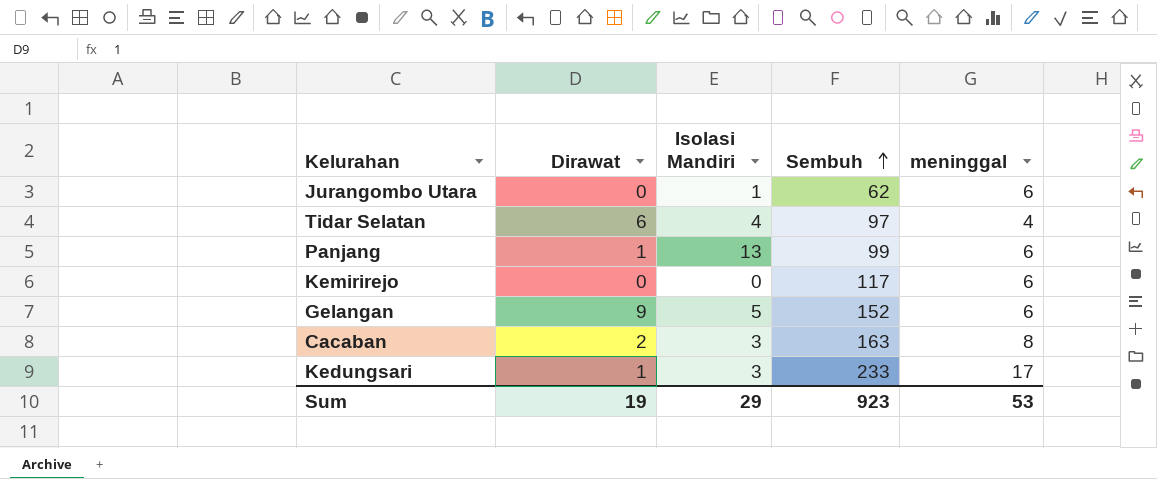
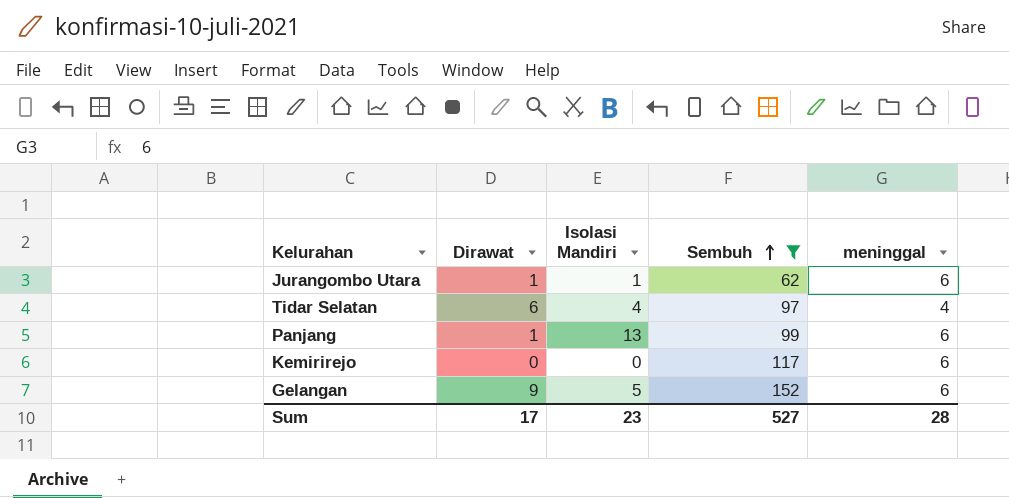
filter: none -> Sembuh <= 152
Jurangombo Utara | Dirawat: 0 -> 1
Sum | Dirawat: 19 -> 17
Sum | Isolasi Mandiri: 29 -> 23
Sum | Sembuh: 923 -> 527
Sum | meninggal: 53 -> 28

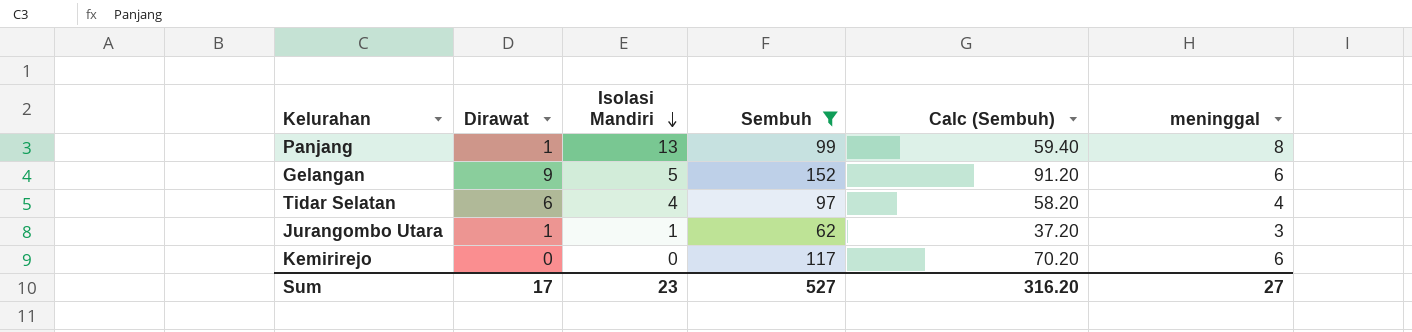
row order: Sembuh ascending -> Isolasi Mandiri descending
column Calc (Sembuh) | formula: none -> [Sembuh] * 0.6
Panjang | meninggal: 6 -> 8
Jurangombo Utara | meninggal: 6 -> 3
Sum | meninggal: 28 -> 27

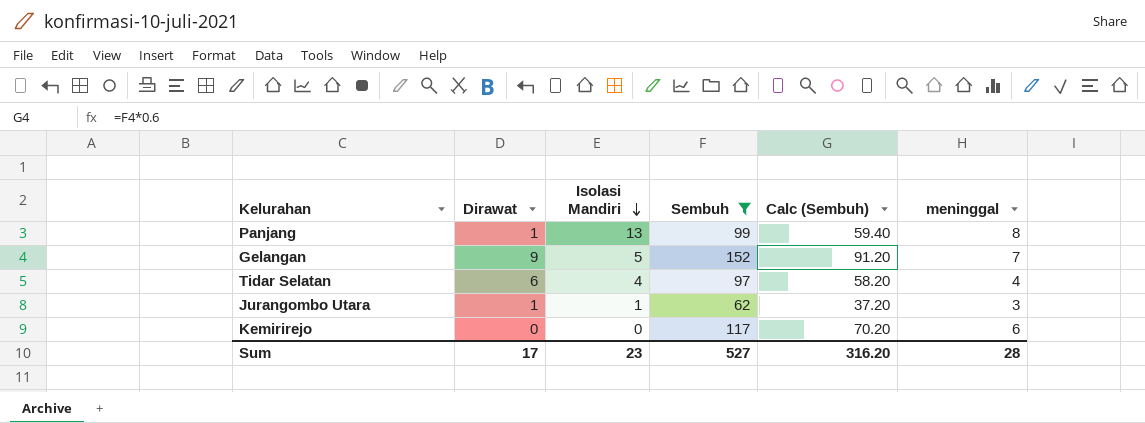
Gelangan | meninggal: 6 -> 7
Sum | meninggal: 27 -> 28

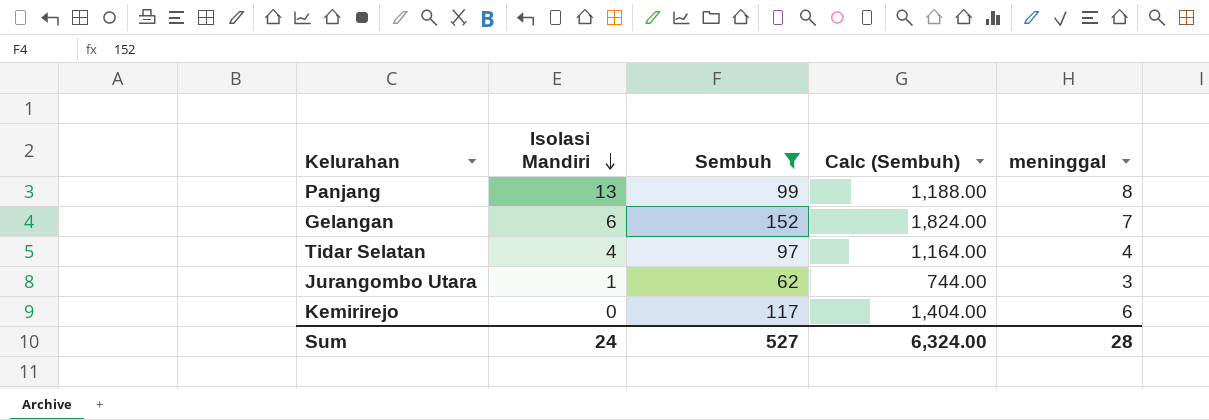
column Dirawat | position: 2 -> none
column Calc (Sembuh) | formula: [Sembuh] * 0.6 -> [Sembuh] * 12
Gelangan | Isolasi Mandiri: 5 -> 6
Sum | Isolasi Mandiri: 23 -> 24
Sum | Calc (Sembuh): 316.20 -> 6,324.00

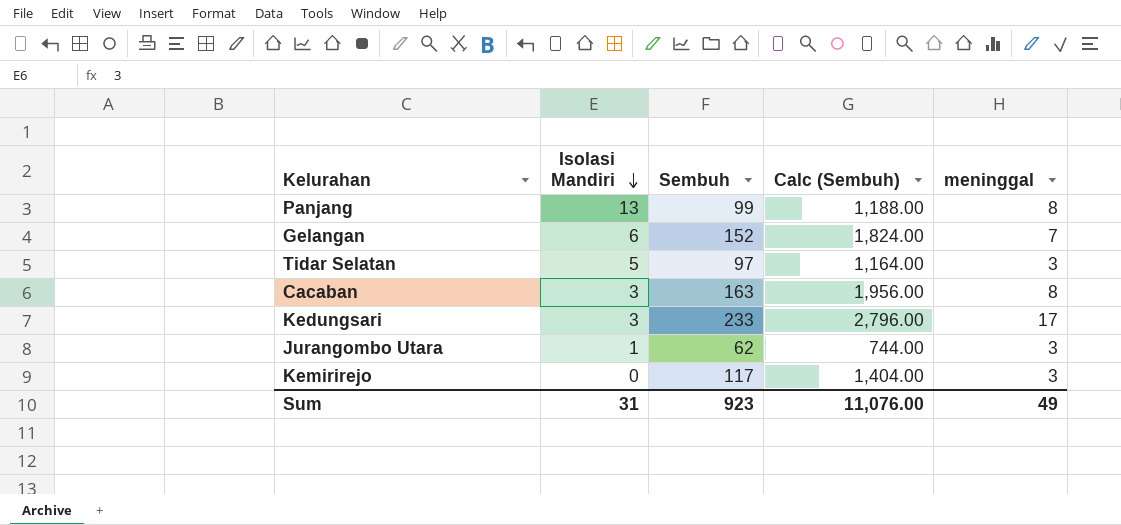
filter: Sembuh <= 152 -> none
Tidar Selatan | Isolasi Mandiri: 4 -> 5
Tidar Selatan | meninggal: 4 -> 3
Kemirirejo | meninggal: 6 -> 3
Sum | Isolasi Mandiri: 24 -> 31
Sum | Sembuh: 527 -> 923
Sum | Calc (Sembuh): 6,324.00 -> 11,076.00
Sum | meninggal: 28 -> 49

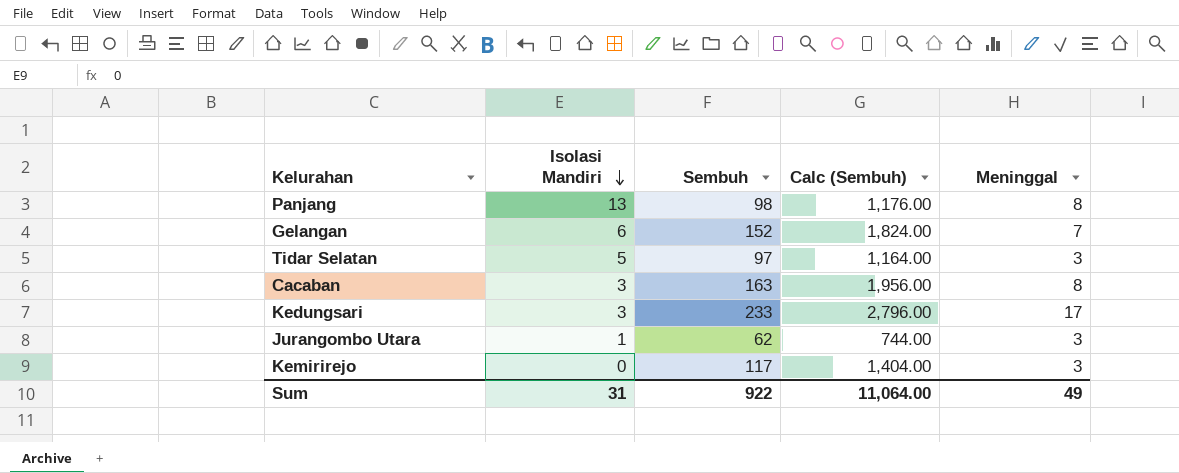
column name: meninggal -> Meninggal
Panjang | Sembuh: 99 -> 98
Panjang | Calc (Sembuh): 1,188.00 -> 1,176.00
Sum | Sembuh: 923 -> 922
Sum | Calc (Sembuh): 11,076.00 -> 11,064.00

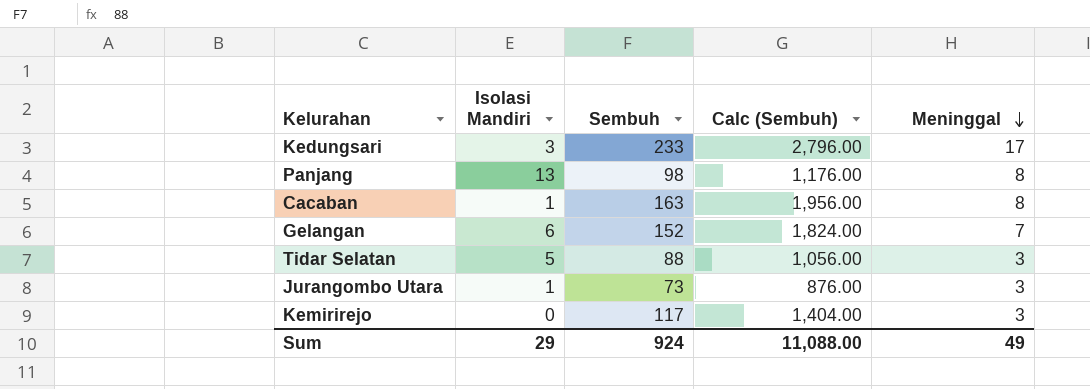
row order: Isolasi Mandiri descending -> Meninggal descending
Cacaban | Isolasi Mandiri: 3 -> 1
Tidar Selatan | Sembuh: 97 -> 88
Tidar Selatan | Calc (Sembuh): 1,164.00 -> 1,056.00
Jurangombo Utara | Sembuh: 62 -> 73
Jurangombo Utara | Calc (Sembuh): 744.00 -> 876.00
Sum | Isolasi Mandiri: 31 -> 29
Sum | Sembuh: 922 -> 924
Sum | Calc (Sembuh): 11,064.00 -> 11,088.00

